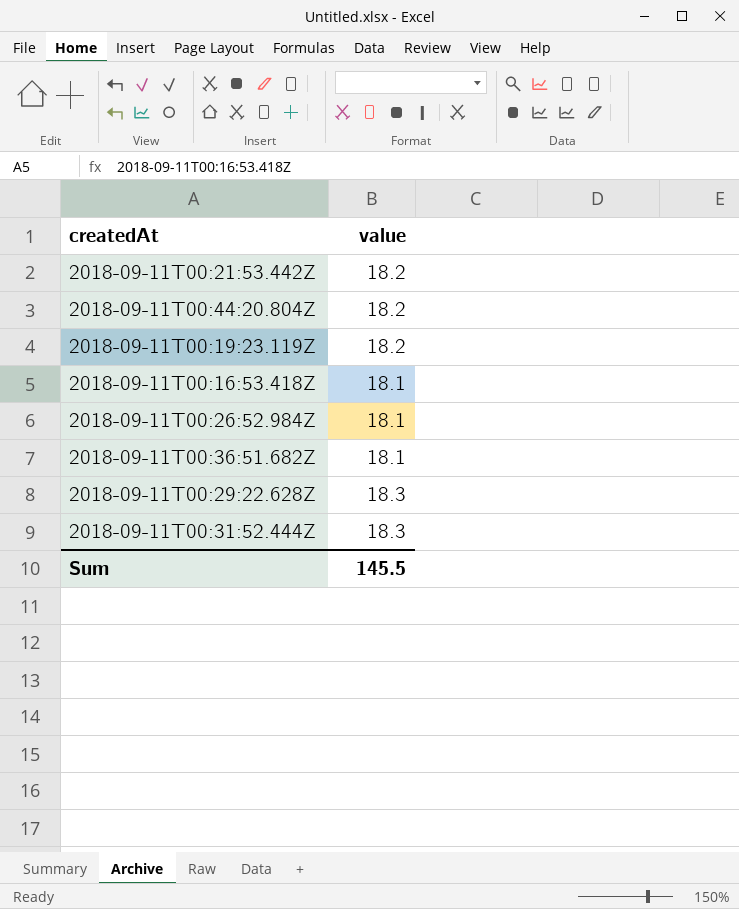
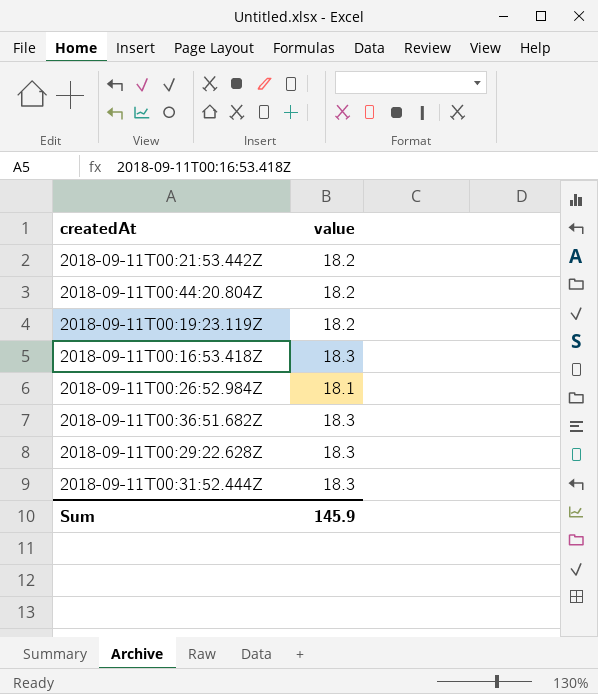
2018-09-11T00:16:53.418Z | value: 18.1 -> 18.3
2018-09-11T00:36:51.682Z | value: 18.1 -> 18.3
Sum | value: 145.5 -> 145.9

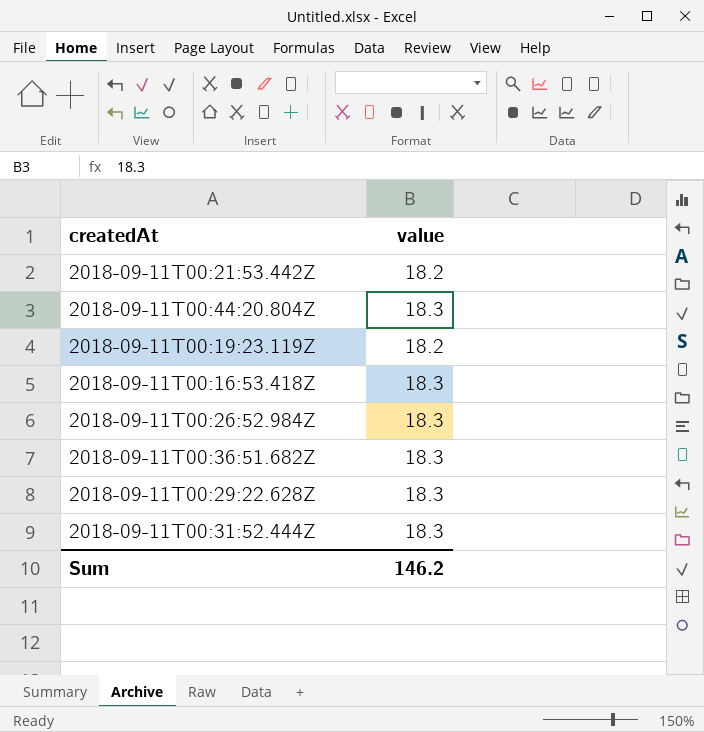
2018-09-11T00:44:20.804Z | value: 18.2 -> 18.3
2018-09-11T00:26:52.984Z | value: 18.1 -> 18.3
Sum | value: 145.9 -> 146.2

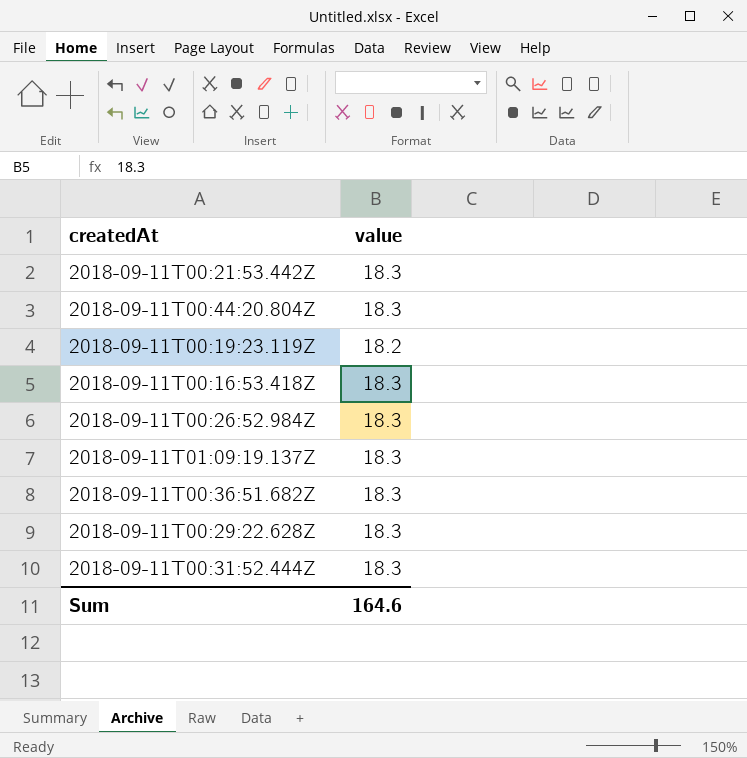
2018-09-11T00:21:53.442Z | value: 18.2 -> 18.3
row 2018-09-11T01:09:19.137Z: none -> 18.3
Sum | value: 146.2 -> 164.6

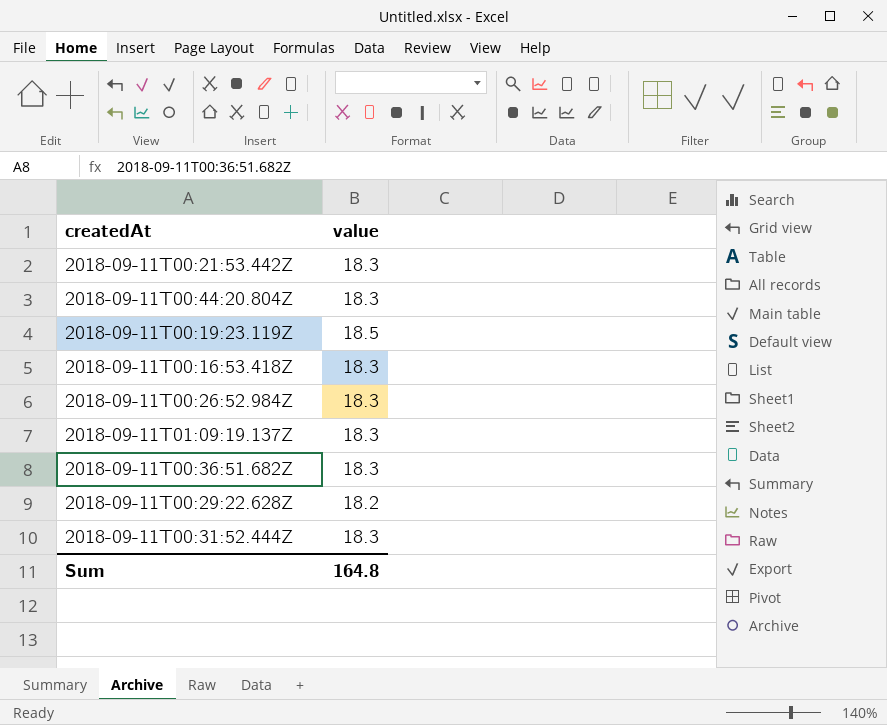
2018-09-11T00:19:23.119Z | value: 18.2 -> 18.5
2018-09-11T00:29:22.628Z | value: 18.3 -> 18.2
Sum | value: 164.6 -> 164.8

